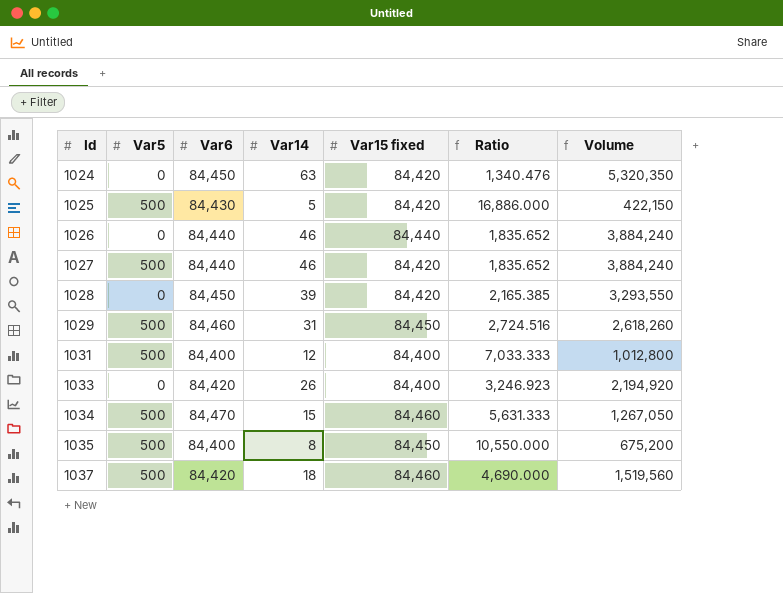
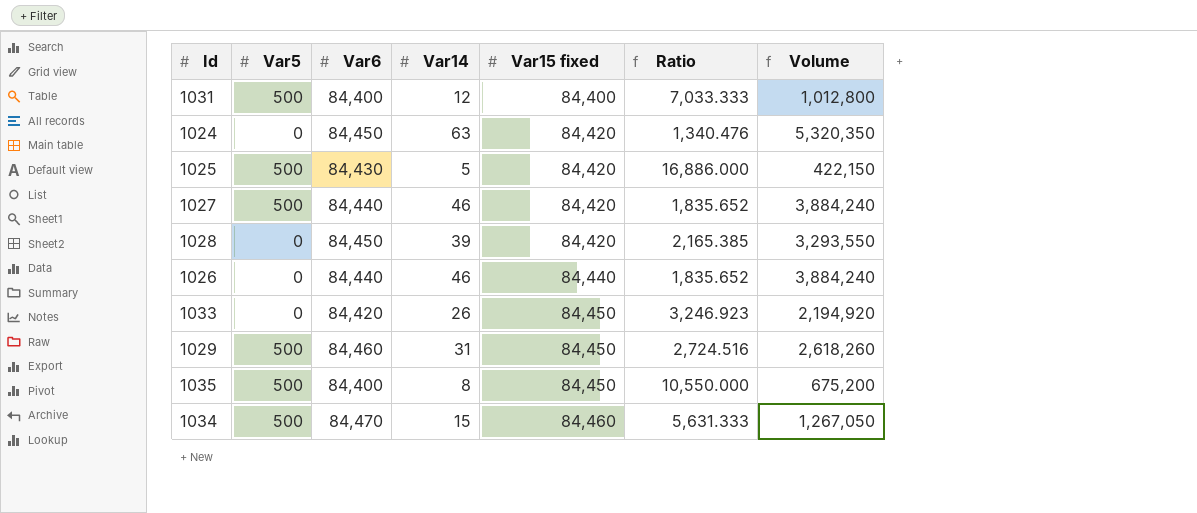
row order: Id ascending -> Var15 fixed ascending
row 1037: 500 | 84,420 | 18 | 84,460 | 4,690.000 | 1,519,560 -> none
1033 | Var15 fixed: 84,400 -> 84,450

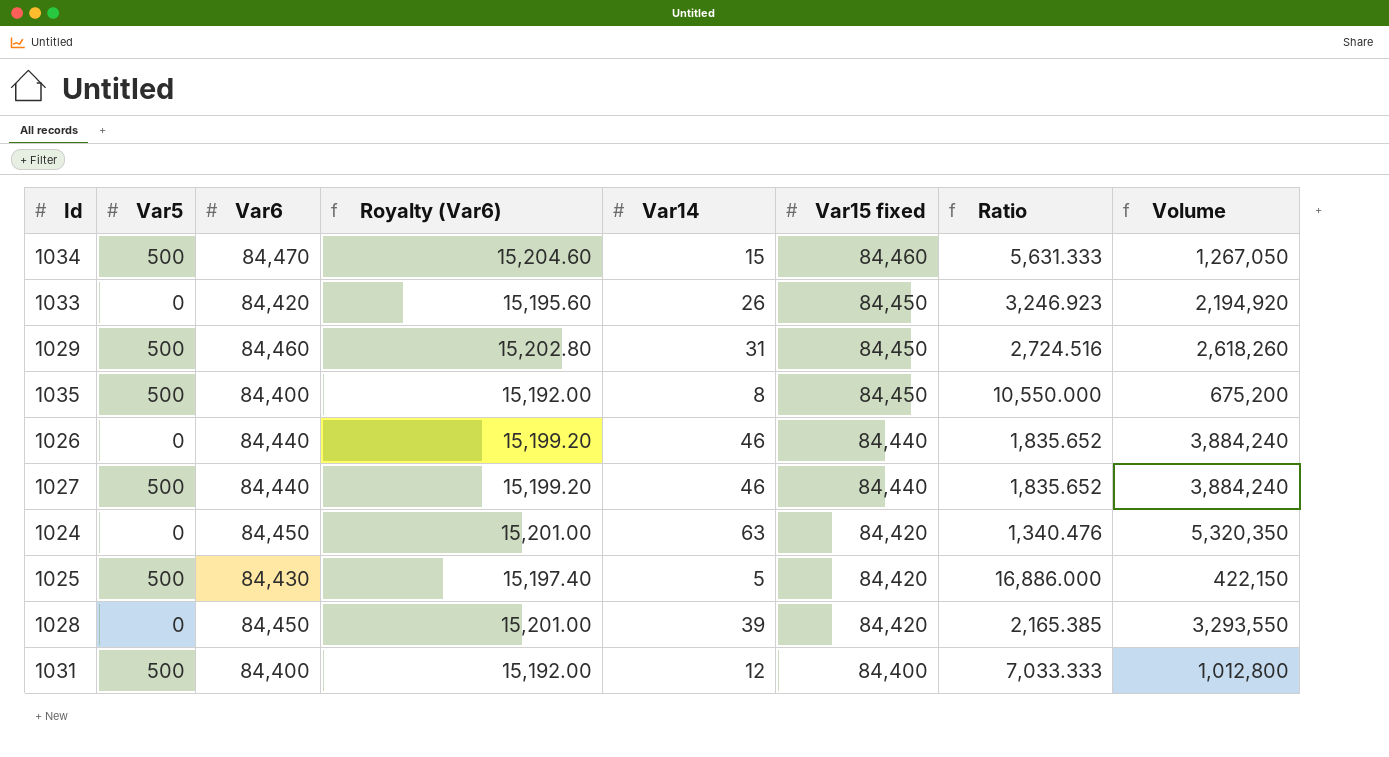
row order: Var15 fixed ascending -> Var15 fixed descending
column Royalty (Var6) | formula: none -> [Var6] * 0.18
1027 | Var15 fixed: 84,420 -> 84,440

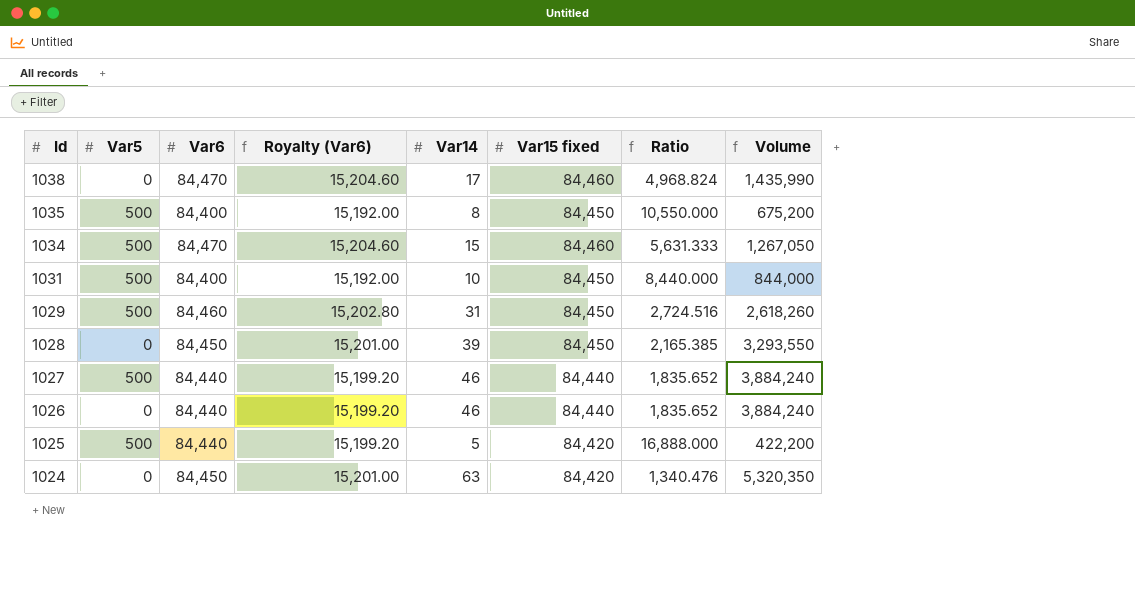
row order: Var15 fixed descending -> Id descending
row 1033: 0 | 84,420 | 15,195.60 | 26 | 84,450 | 3,246.923 | 2,194,920 -> none
row 1038: none -> 0 | 84,470 | 15,204.60 | 17 | 84,460 | 4,968.824 | 1,435,990
1031 | Var14: 12 -> 10
1031 | Var15 fixed: 84,400 -> 84,450
1031 | Ratio: 7,033.333 -> 8,440.000
1031 | Volume: 1,012,800 -> 844,000
1028 | Var15 fixed: 84,420 -> 84,450
1025 | Var6: 84,430 -> 84,440
1025 | Royalty (Var6): 15,197.40 -> 15,199.20
1025 | Ratio: 16,886.000 -> 16,888.000
1025 | Volume: 422,150 -> 422,200

